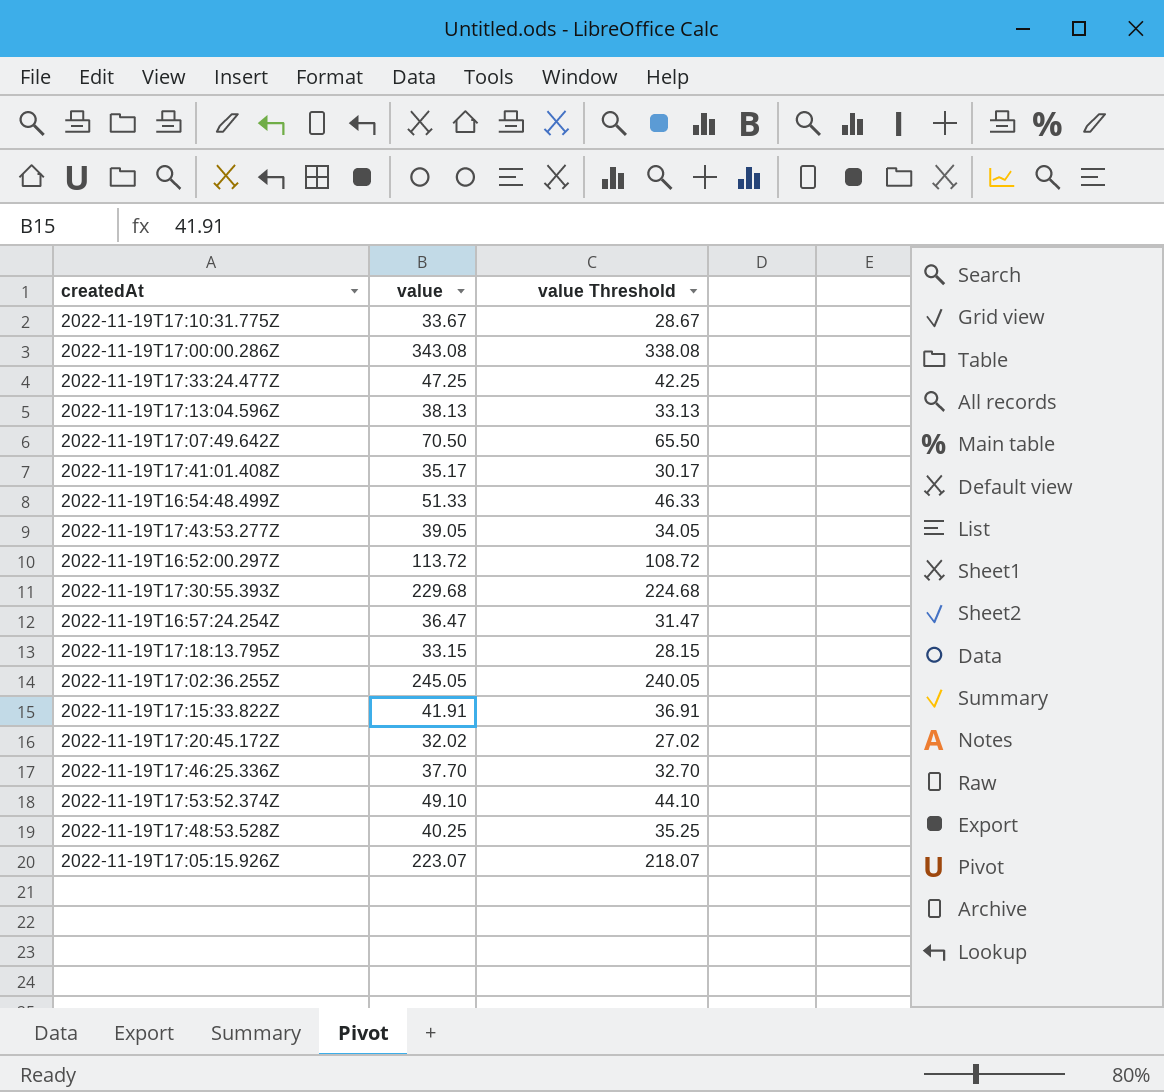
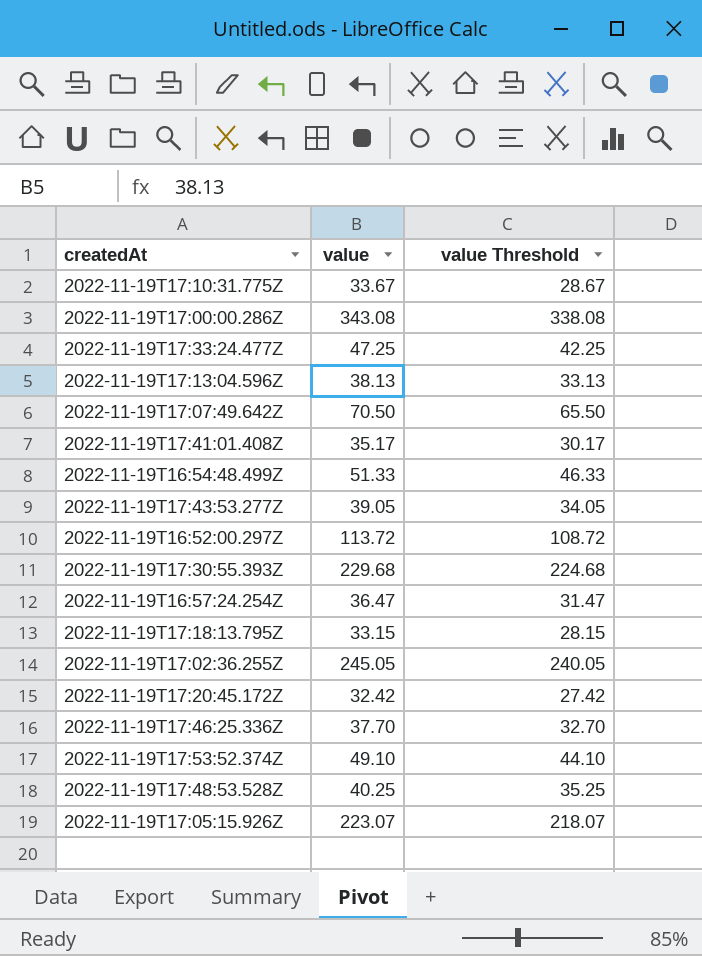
row 2022-11-19T17:15:33.822Z: 41.91 | 36.91 -> none
2022-11-19T17:20:45.172Z | value: 32.02 -> 32.42
2022-11-19T17:20:45.172Z | value Threshold: 27.02 -> 27.42

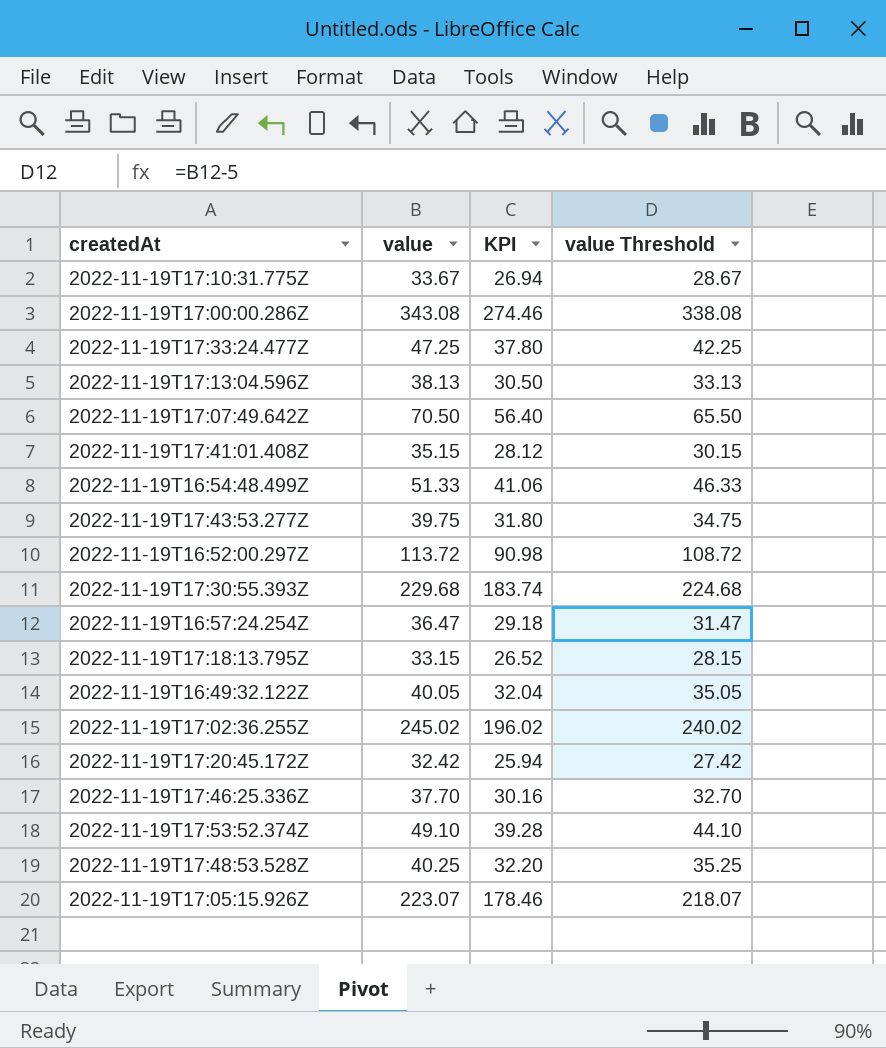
column KPI | formula: none -> [value] * 0.8
2022-11-19T17:41:01.408Z | value: 35.17 -> 35.15
2022-11-19T17:41:01.408Z | value Threshold: 30.17 -> 30.15
2022-11-19T17:43:53.277Z | value: 39.05 -> 39.75
2022-11-19T17:43:53.277Z | value Threshold: 34.05 -> 34.75
row 2022-11-19T16:49:32.122Z: none -> 40.05 | 32.04 | 35.05
2022-11-19T17:02:36.255Z | value: 245.05 -> 245.02
2022-11-19T17:02:36.255Z | value Threshold: 240.05 -> 240.02

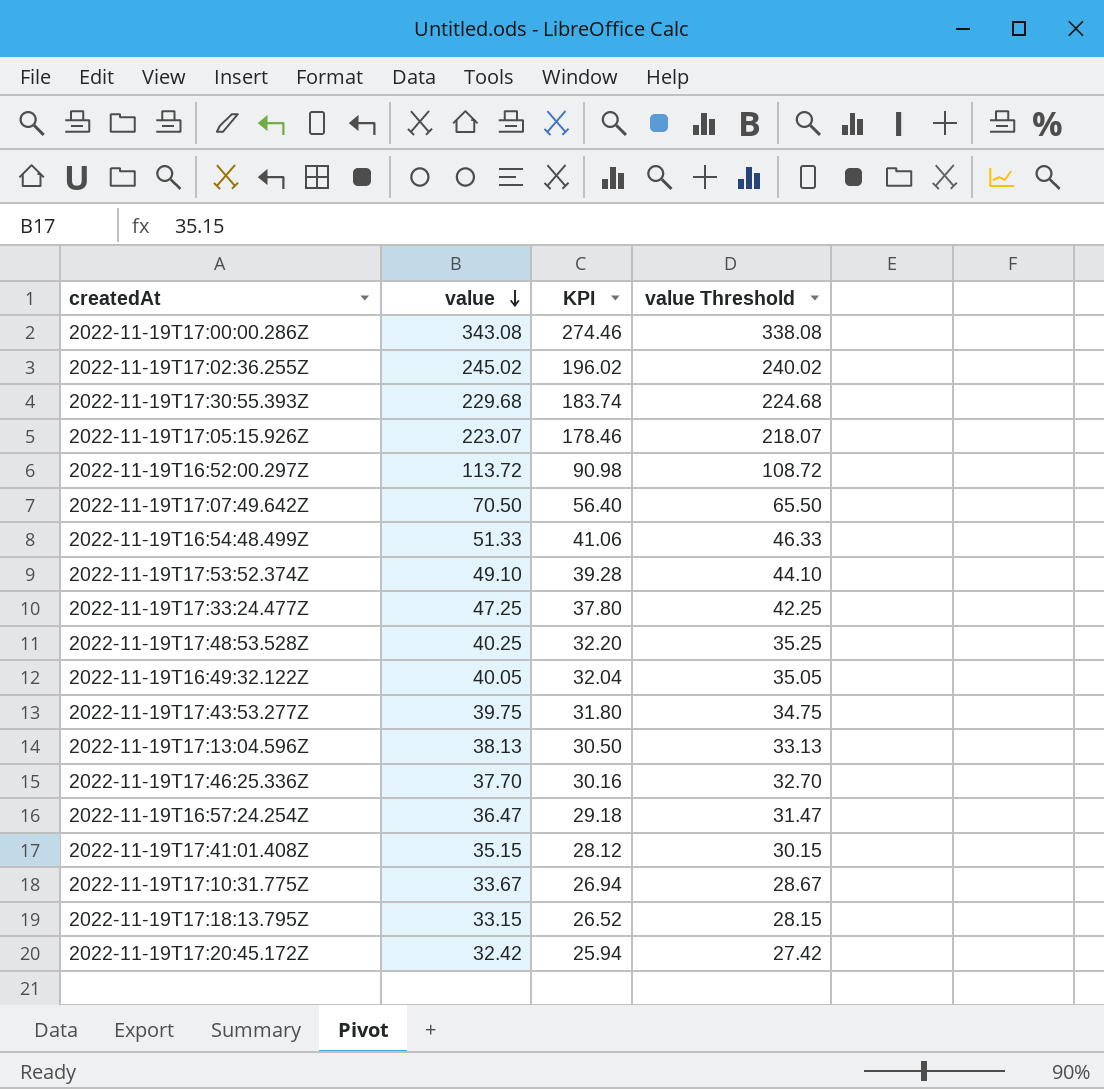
row order: none -> value descending

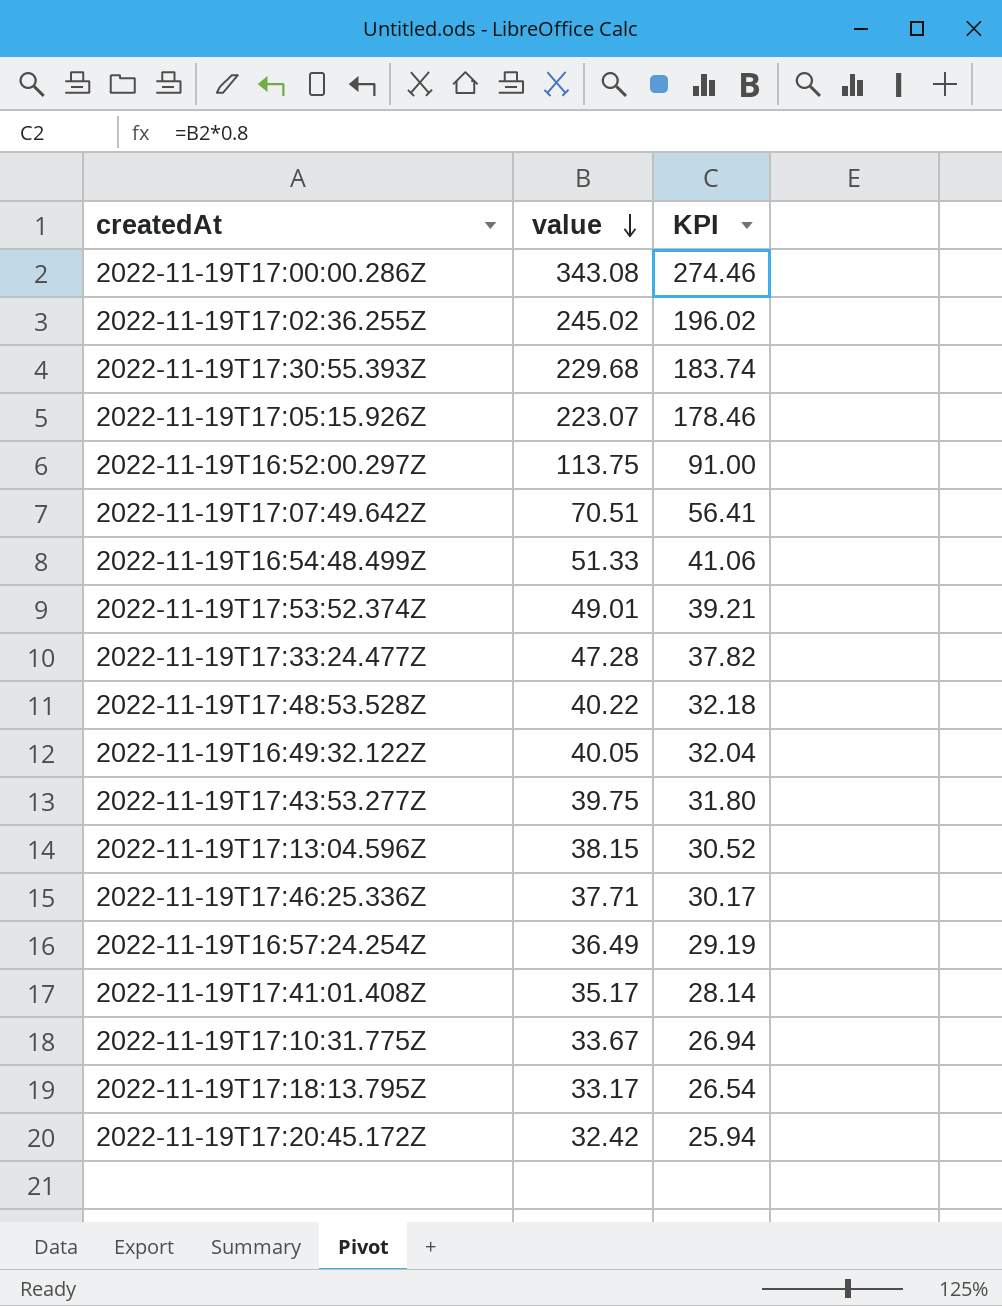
column value Threshold | formula: [value] - 5 -> none
2022-11-19T16:52:00.297Z | value: 113.72 -> 113.75
2022-11-19T16:52:00.297Z | KPI: 90.98 -> 91.00
2022-11-19T17:07:49.642Z | value: 70.50 -> 70.51
2022-11-19T17:07:49.642Z | KPI: 56.40 -> 56.41
2022-11-19T17:53:52.374Z | value: 49.10 -> 49.01
2022-11-19T17:53:52.374Z | KPI: 39.28 -> 39.21
2022-11-19T17:33:24.477Z | value: 47.25 -> 47.28
2022-11-19T17:33:24.477Z | KPI: 37.80 -> 37.82
2022-11-19T17:48:53.528Z | value: 40.25 -> 40.22
2022-11-19T17:48:53.528Z | KPI: 32.20 -> 32.18
2022-11-19T17:13:04.596Z | value: 38.13 -> 38.15
2022-11-19T17:13:04.596Z | KPI: 30.50 -> 30.52
2022-11-19T17:46:25.336Z | value: 37.70 -> 37.71
2022-11-19T17:46:25.336Z | KPI: 30.16 -> 30.17
2022-11-19T16:57:24.254Z | value: 36.47 -> 36.49
2022-11-19T16:57:24.254Z | KPI: 29.18 -> 29.19
2022-11-19T17:41:01.408Z | value: 35.15 -> 35.17
2022-11-19T17:41:01.408Z | KPI: 28.12 -> 28.14
2022-11-19T17:18:13.795Z | value: 33.15 -> 33.17
2022-11-19T17:18:13.795Z | KPI: 26.52 -> 26.54

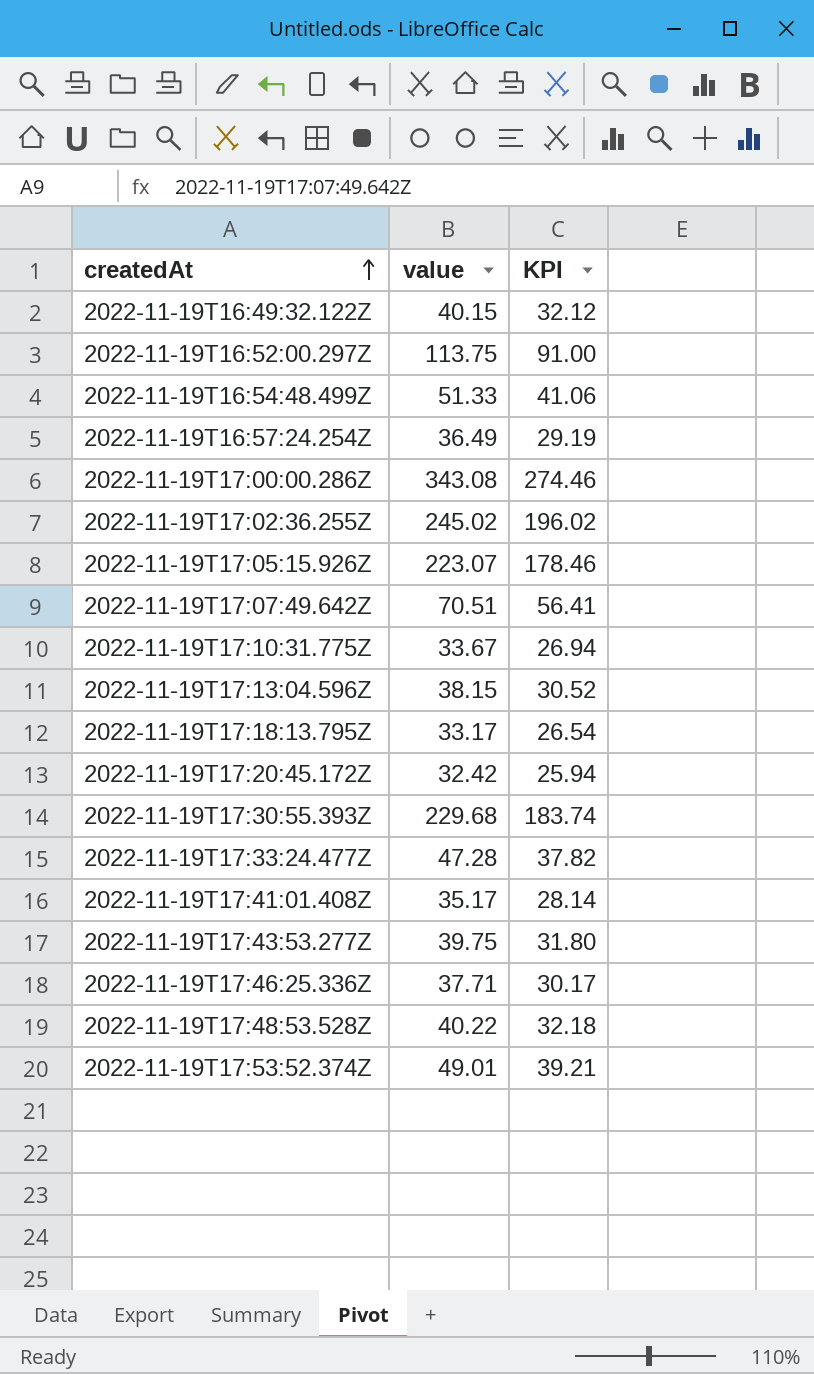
row order: value descending -> createdAt ascending
2022-11-19T16:49:32.122Z | value: 40.05 -> 40.15
2022-11-19T16:49:32.122Z | KPI: 32.04 -> 32.12

